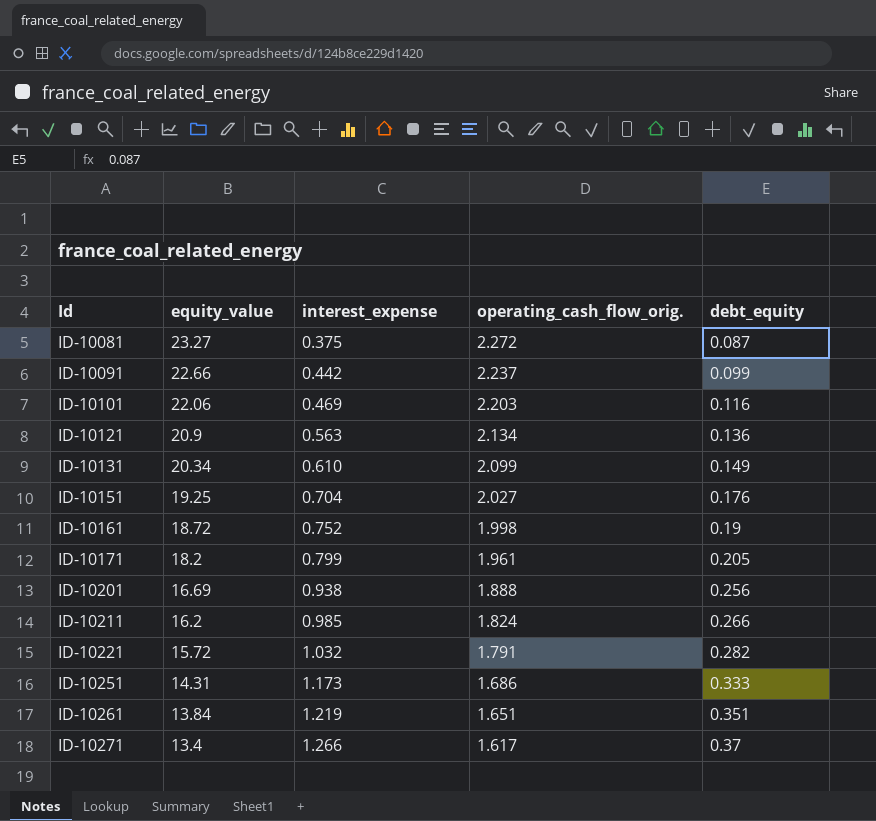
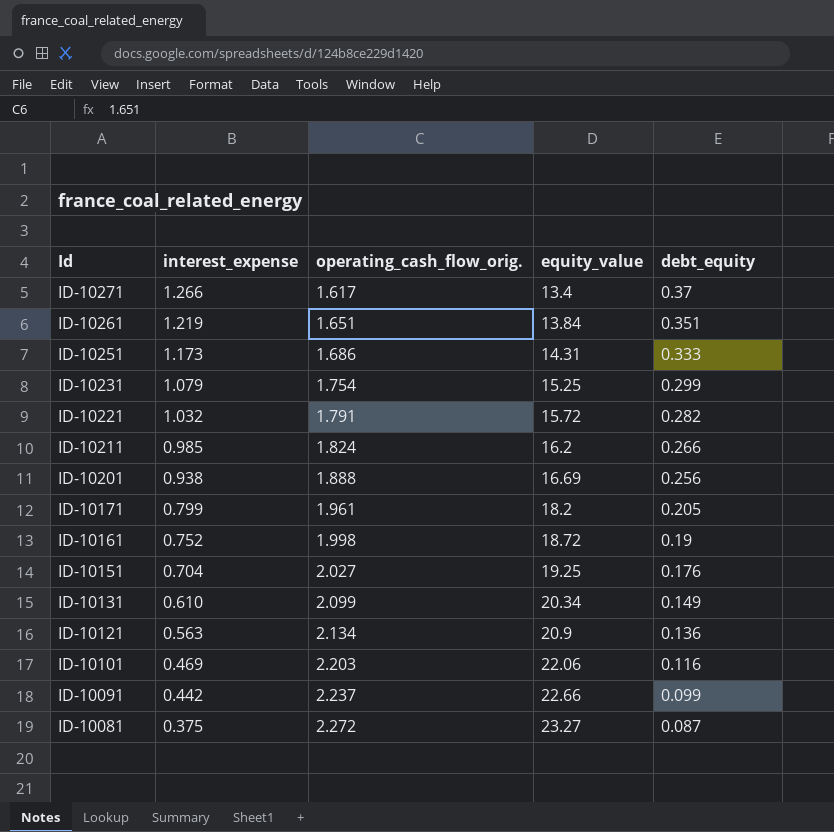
row order: Id ascending -> Id descending
column equity_value | position: 2 -> 4
row ID-10231: none -> 1.079 | 1.754 | 15.25 | 0.299

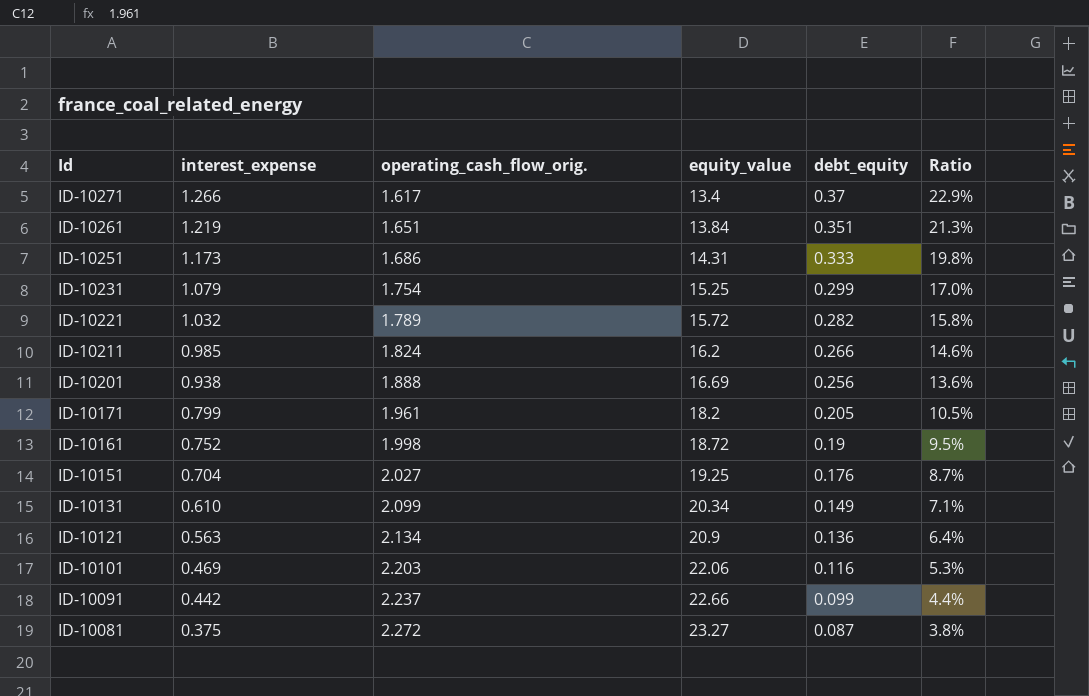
column Ratio | formula: none -> [debt_equity] / [operating_cash_flow_orig.]
ID-10221 | operating_cash_flow_orig.: 1.791 -> 1.789

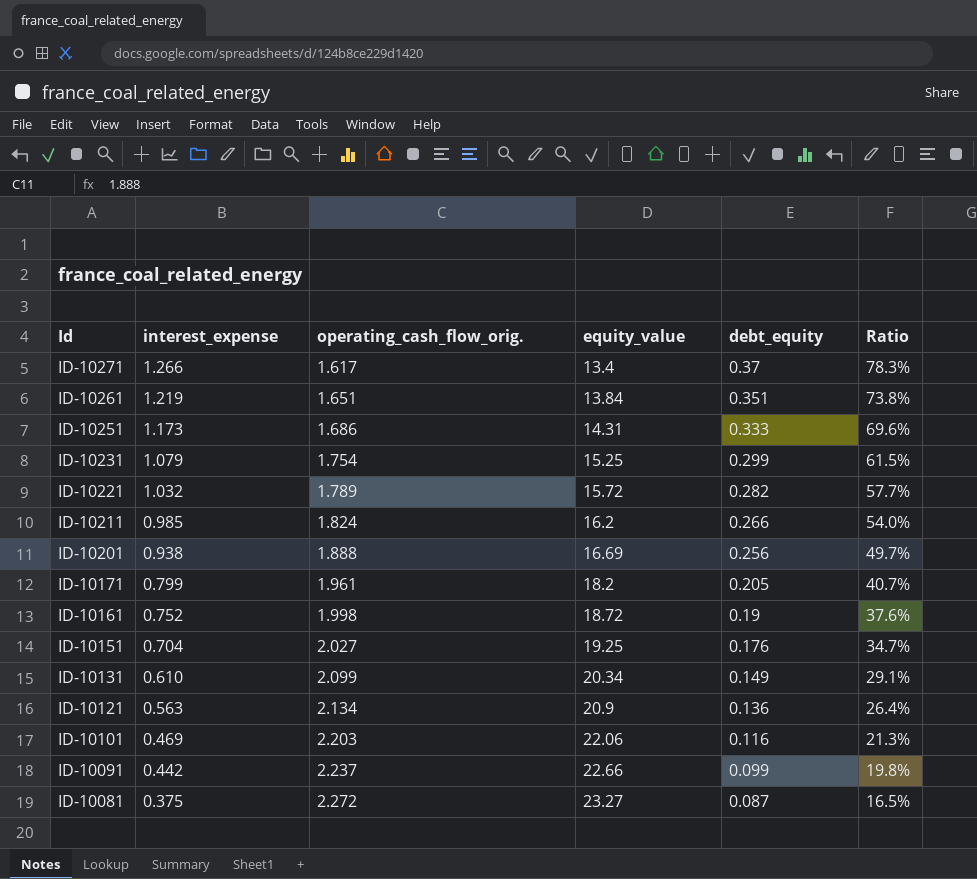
column Ratio | formula: [debt_equity] / [operating_cash_flow_orig.] -> [interest_expense] / [operating_cash_flow_orig.]

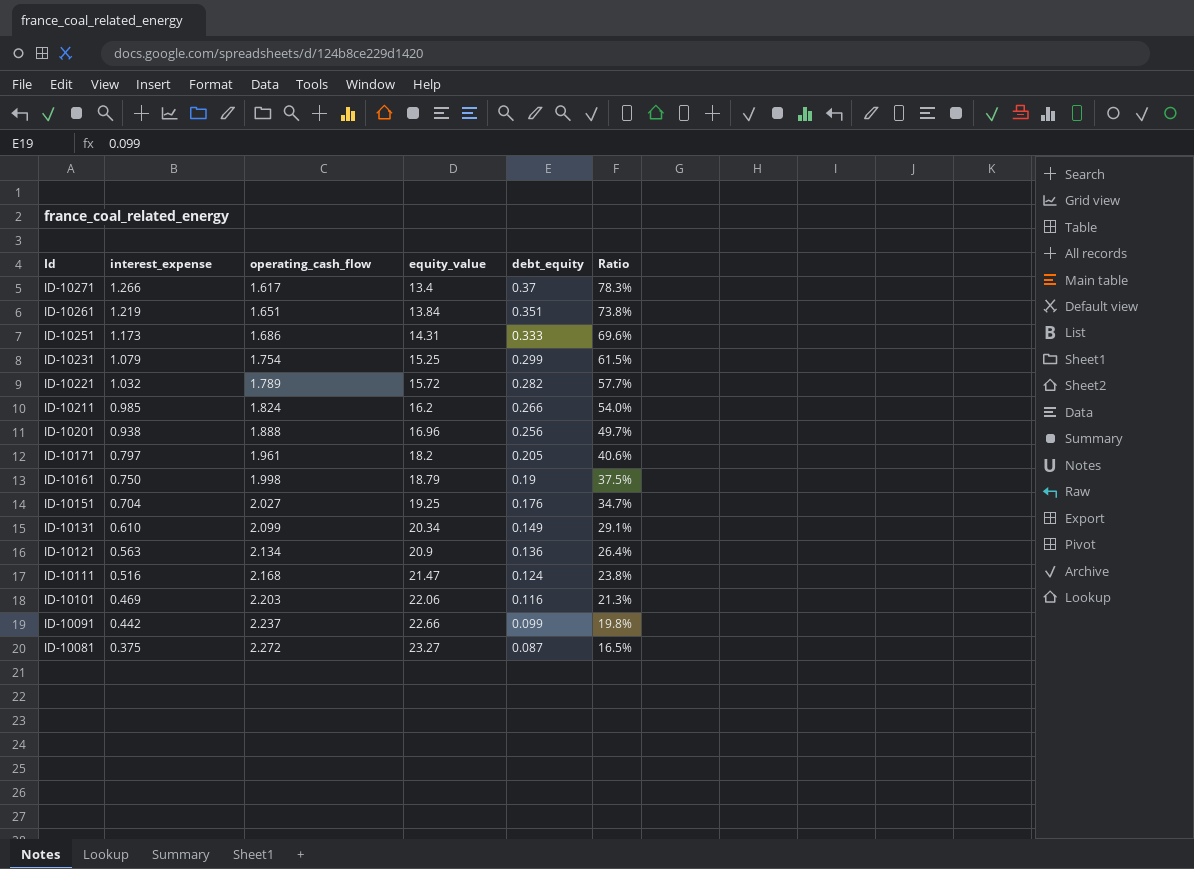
column name: operating_cash_flow_orig. -> operating_cash_flow
ID-10201 | equity_value: 16.69 -> 16.96
ID-10171 | interest_expense: 0.799 -> 0.797
ID-10171 | Ratio: 40.7% -> 40.6%
ID-10161 | interest_expense: 0.752 -> 0.750
ID-10161 | equity_value: 18.72 -> 18.79
ID-10161 | Ratio: 37.6% -> 37.5%
row ID-10111: none -> 0.516 | 2.168 | 21.47 | 0.124 | 23.8%

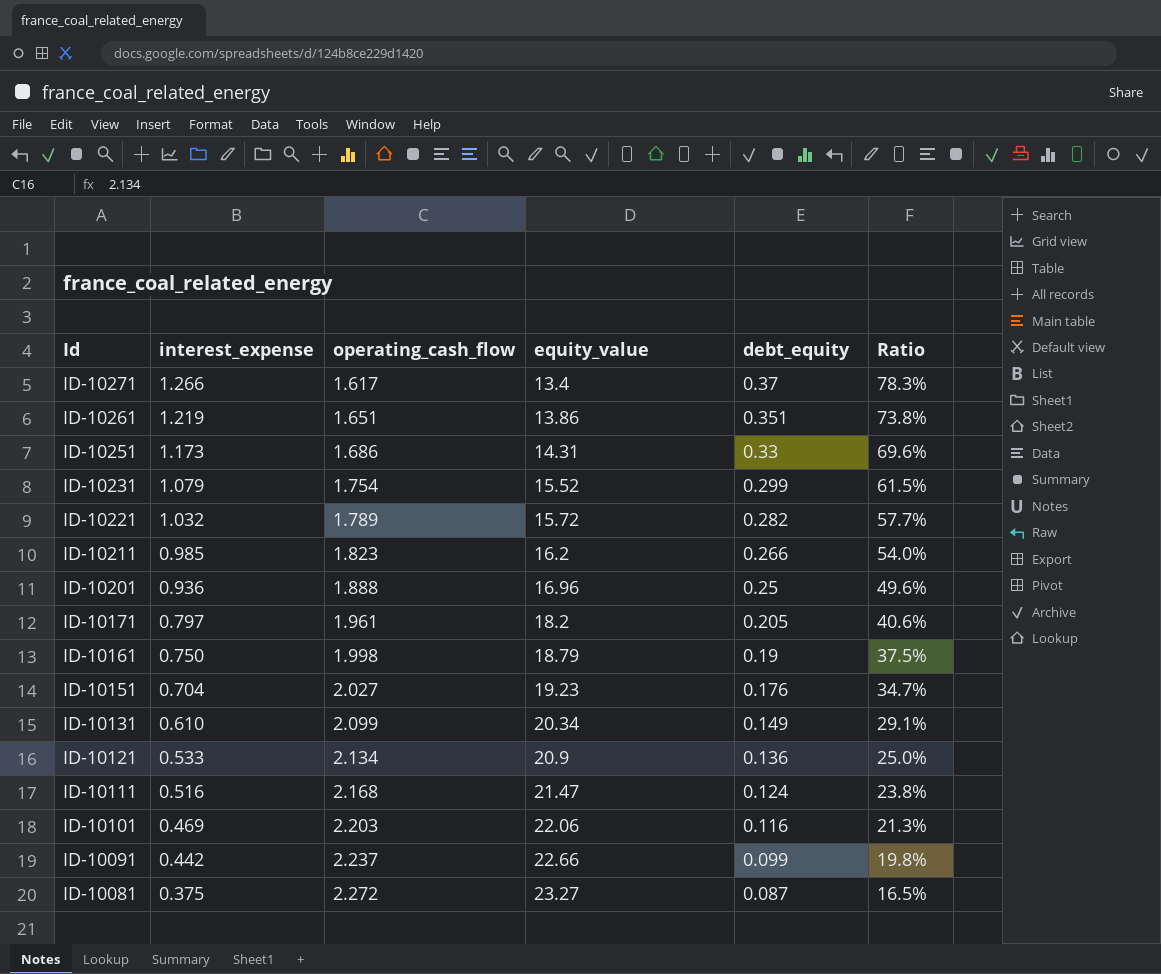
ID-10261 | equity_value: 13.84 -> 13.86
ID-10251 | debt_equity: 0.333 -> 0.33
ID-10231 | equity_value: 15.25 -> 15.52
ID-10211 | operating_cash_flow: 1.824 -> 1.823
ID-10201 | interest_expense: 0.938 -> 0.936
ID-10201 | debt_equity: 0.256 -> 0.25
ID-10201 | Ratio: 49.7% -> 49.6%
ID-10151 | equity_value: 19.25 -> 19.23
ID-10121 | interest_expense: 0.563 -> 0.533
ID-10121 | Ratio: 26.4% -> 25.0%

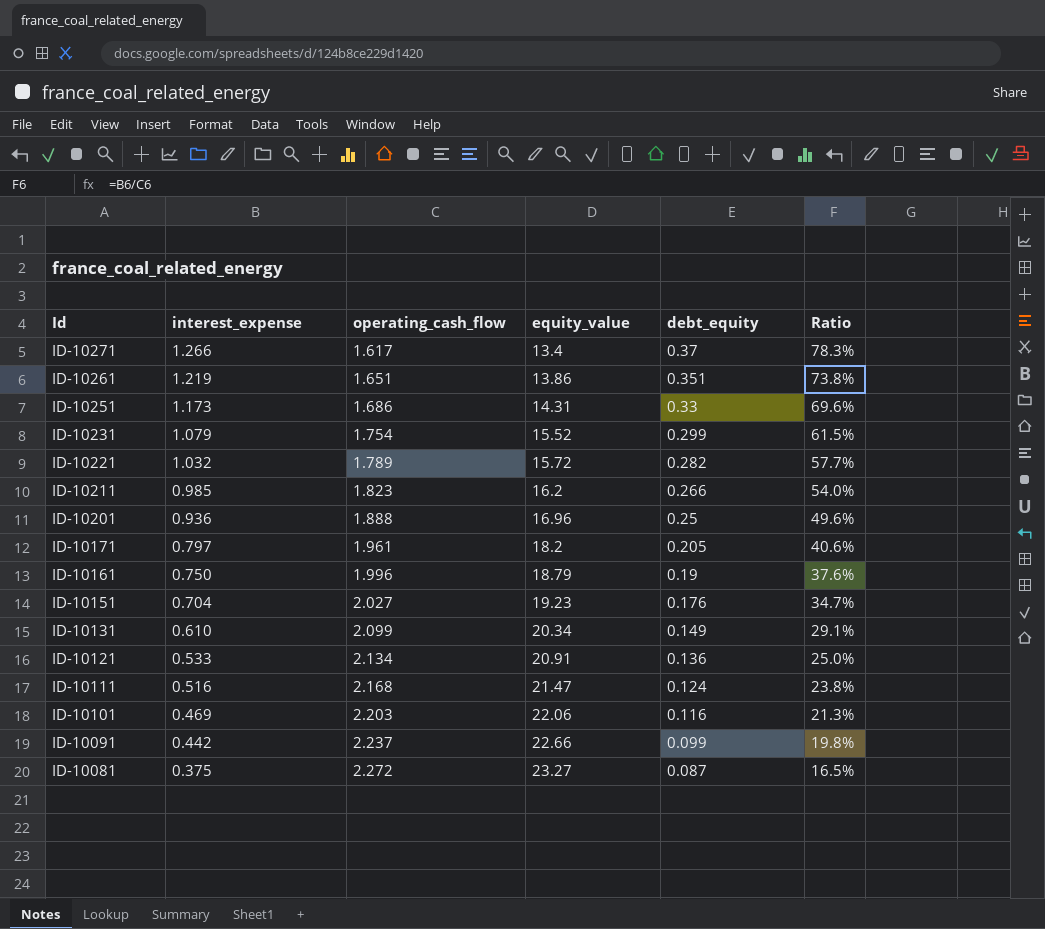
ID-10161 | operating_cash_flow: 1.998 -> 1.996
ID-10161 | Ratio: 37.5% -> 37.6%
ID-10121 | equity_value: 20.9 -> 20.91

